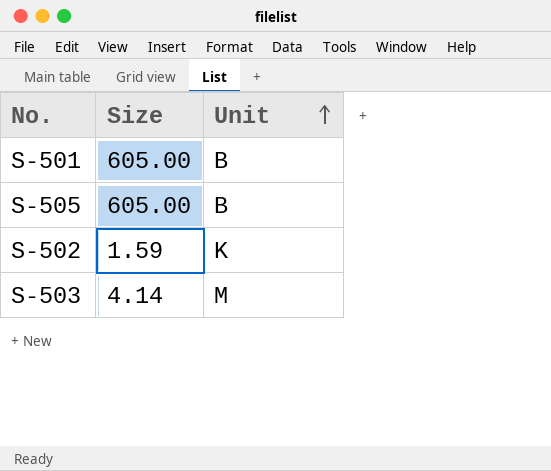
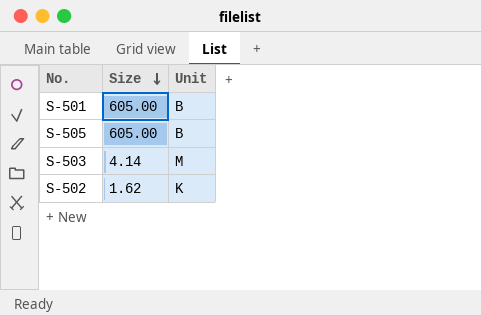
row order: Unit ascending -> Size descending
S-502 | Size: 1.59 -> 1.62

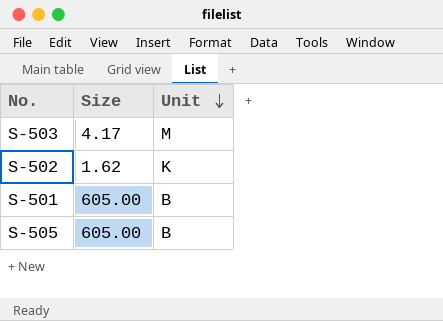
row order: Size descending -> Unit descending
S-503 | Size: 4.14 -> 4.17

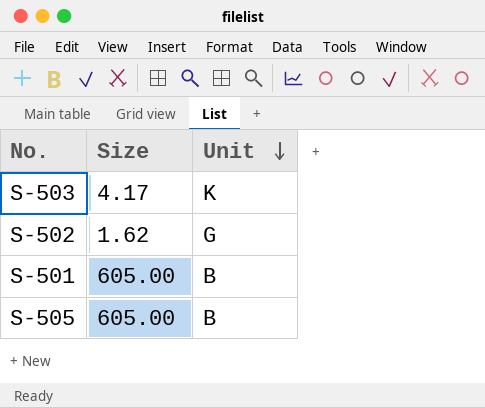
S-503 | Unit: M -> K
S-502 | Unit: K -> G

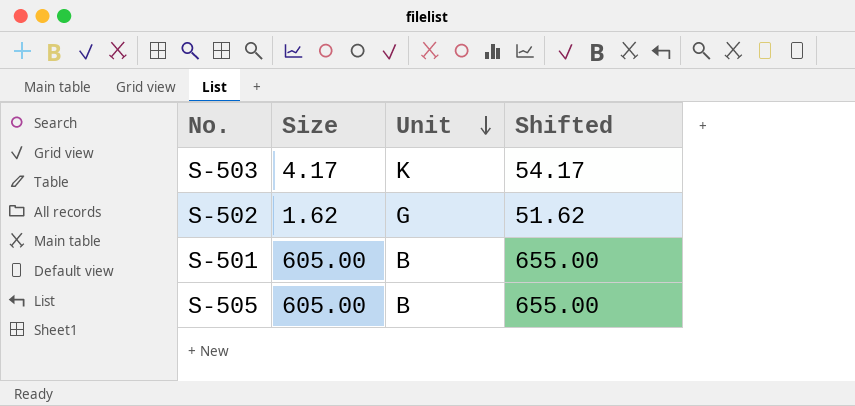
column Shifted | formula: none -> [Size] + 50

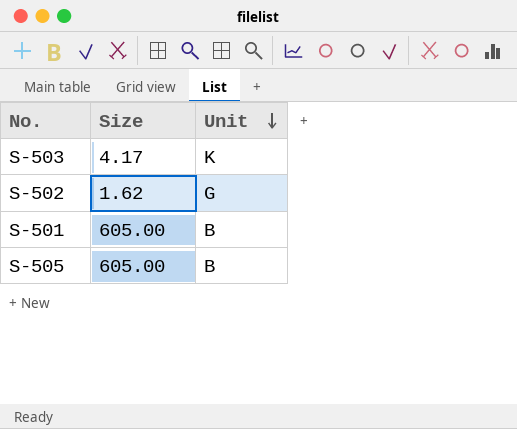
column Shifted | formula: [Size] + 50 -> none

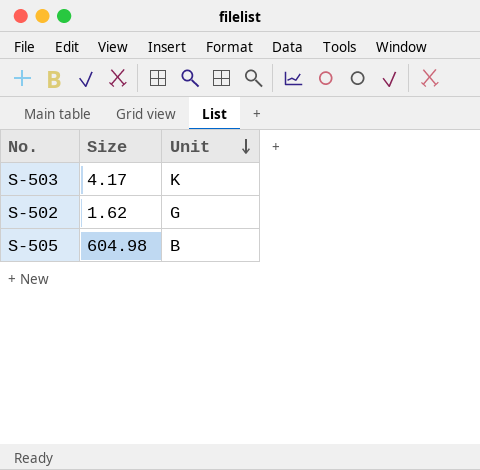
row S-501: 605.00 | B -> none
S-505 | Size: 605.00 -> 604.98

